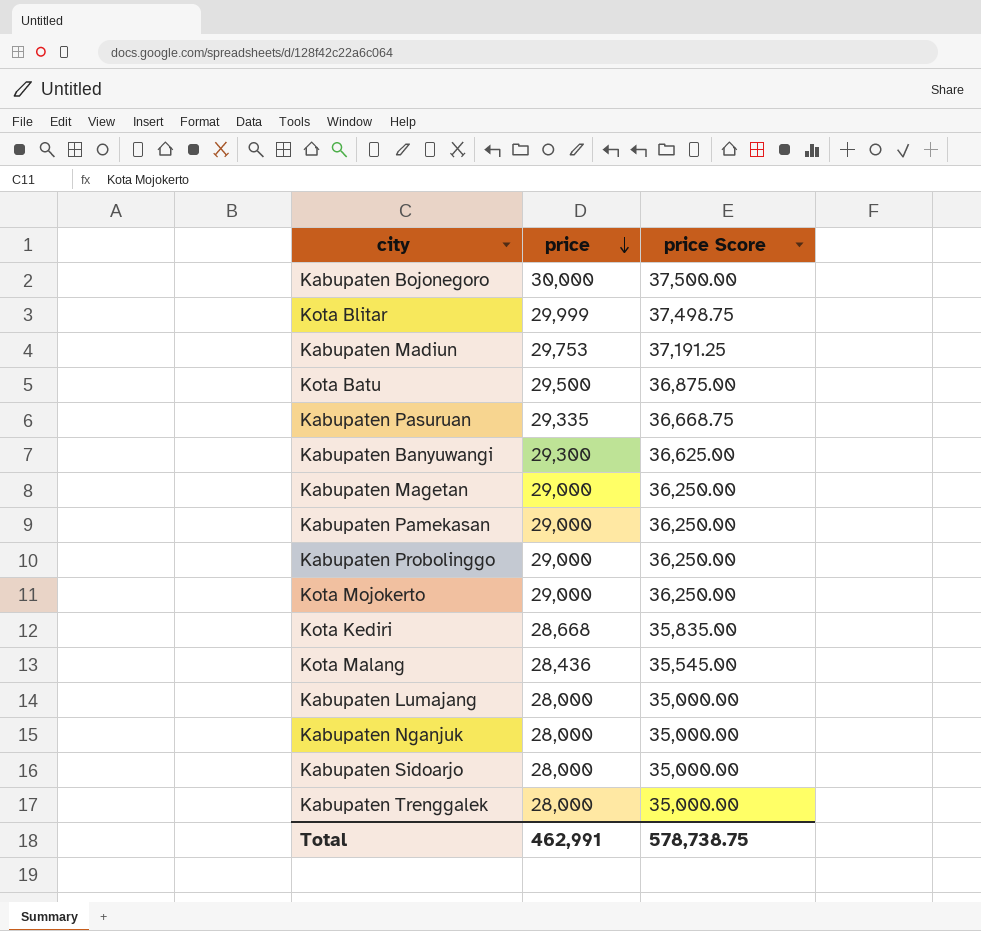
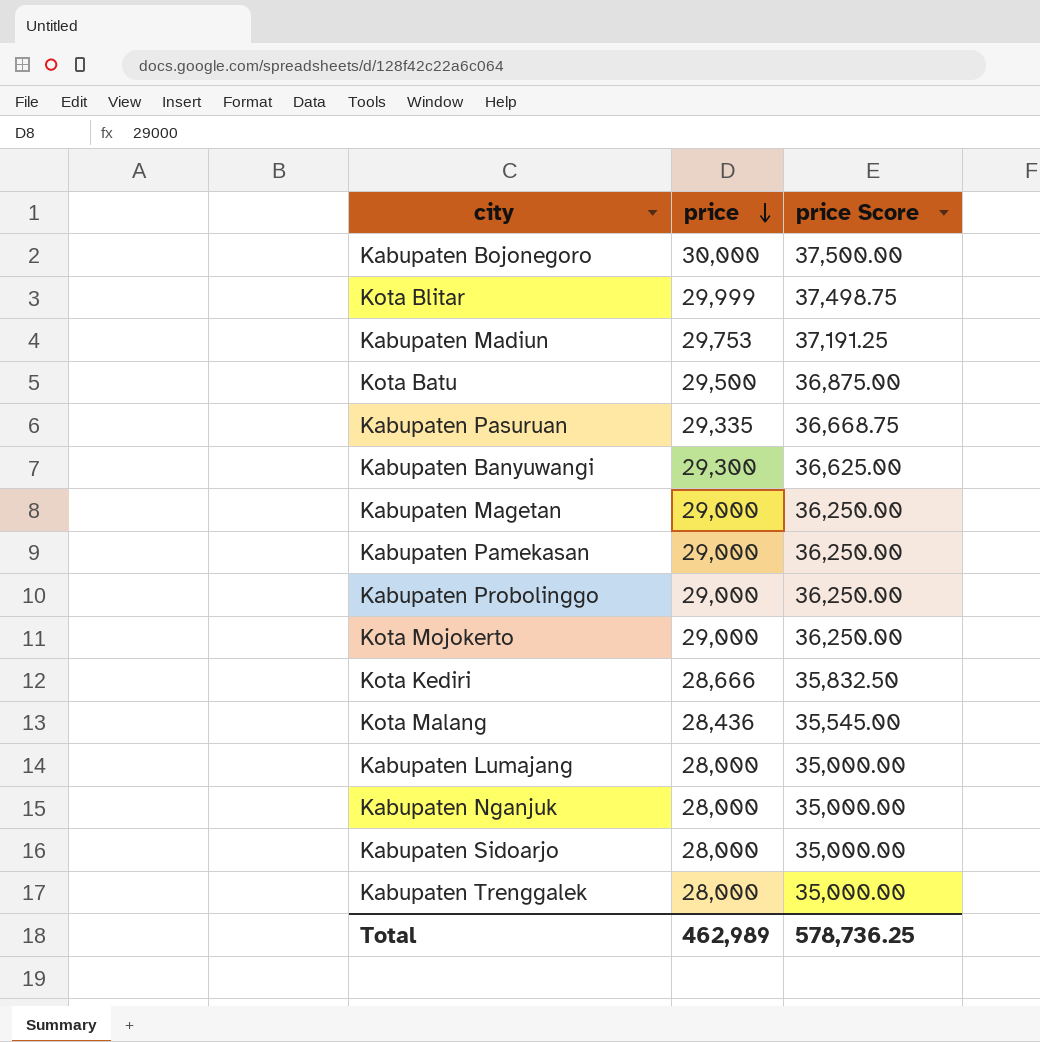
Kota Kediri | price: 28,668 -> 28,666
Kota Kediri | price Score: 35,835.00 -> 35,832.50
Total | price: 462,991 -> 462,989
Total | price Score: 578,738.75 -> 578,736.25

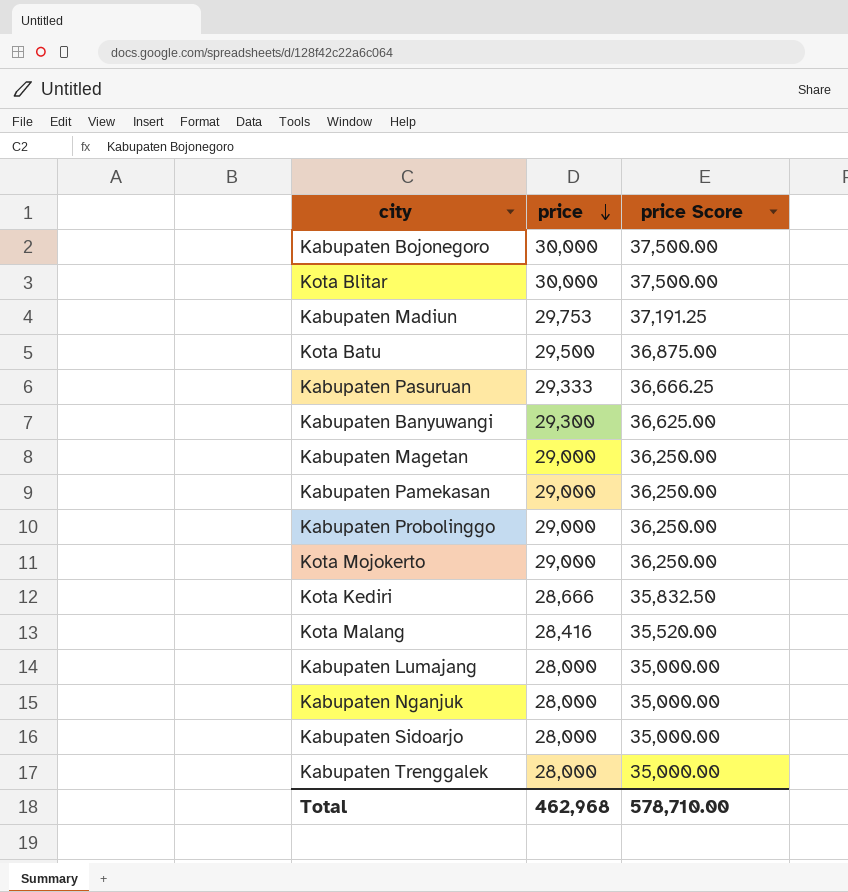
Kota Blitar | price: 29,999 -> 30,000
Kota Blitar | price Score: 37,498.75 -> 37,500.00
Kabupaten Pasuruan | price: 29,335 -> 29,333
Kabupaten Pasuruan | price Score: 36,668.75 -> 36,666.25
Kota Malang | price: 28,436 -> 28,416
Kota Malang | price Score: 35,545.00 -> 35,520.00
Total | price: 462,989 -> 462,968
Total | price Score: 578,736.25 -> 578,710.00

